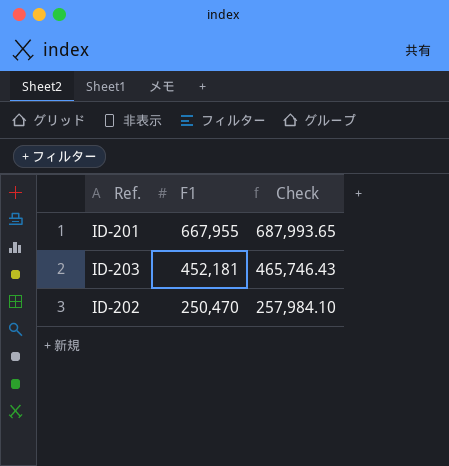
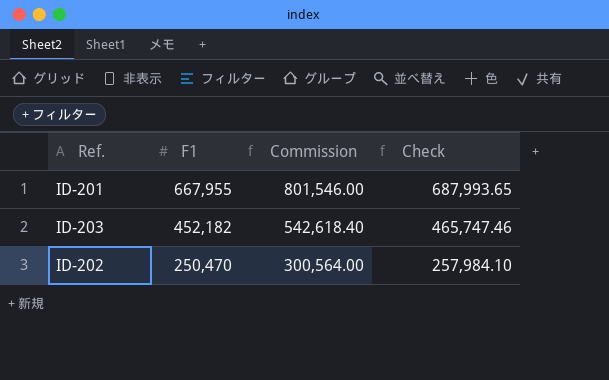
column Commission | formula: none -> [F1] * 1.2
ID-203 | F1: 452,181 -> 452,182
ID-203 | Check: 465,746.43 -> 465,747.46

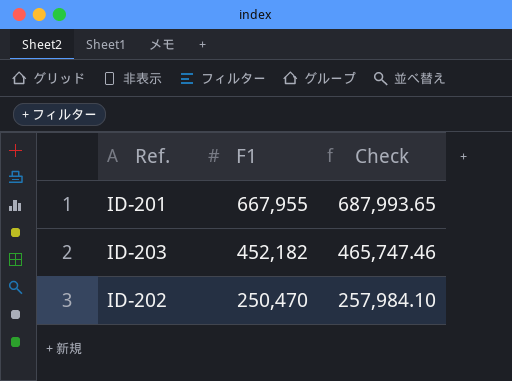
column Commission | formula: [F1] * 1.2 -> none

